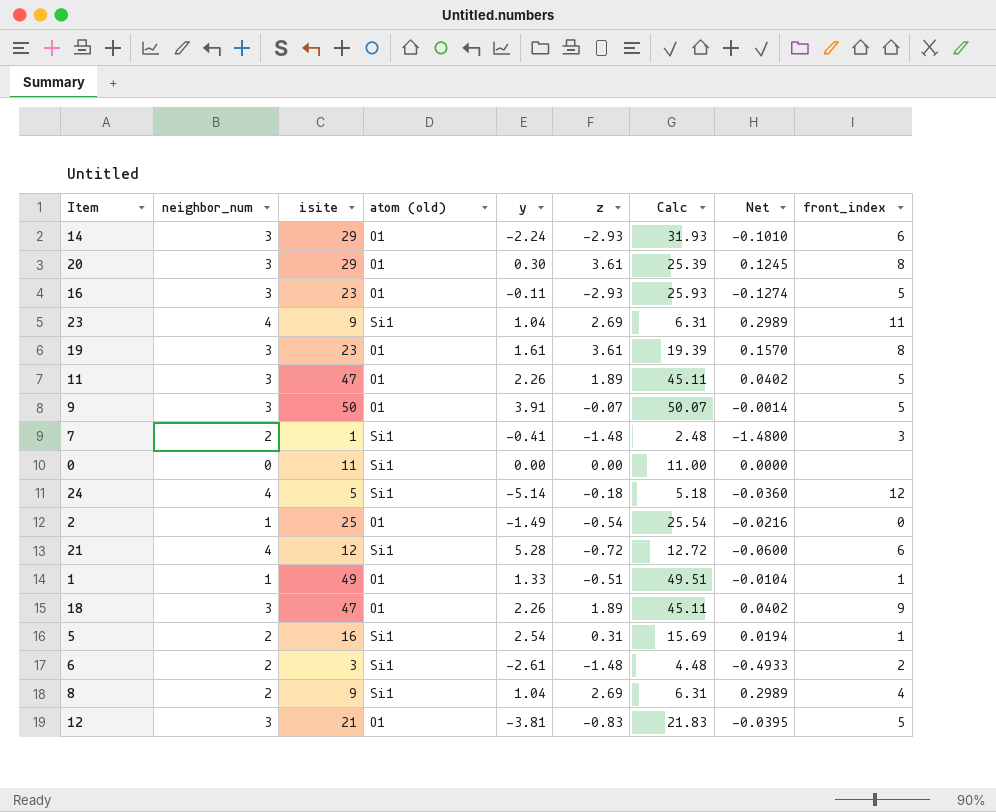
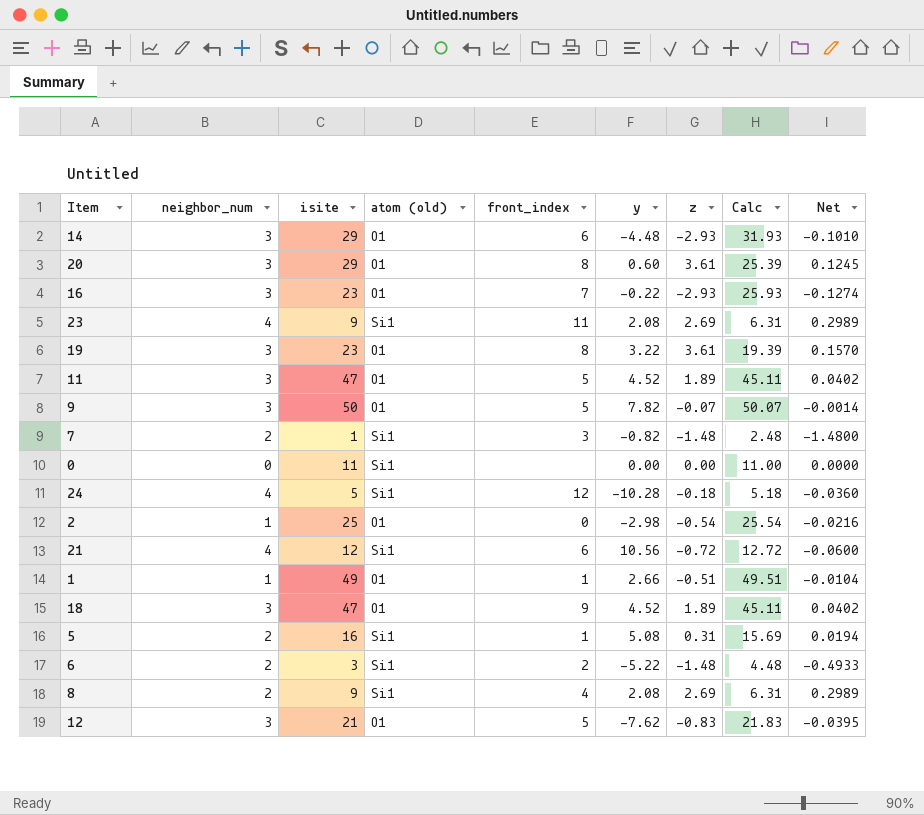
column front_index | position: 9 -> 5
14 | y: -2.24 -> -4.48
20 | y: 0.30 -> 0.60
16 | front_index: 5 -> 7
16 | y: -0.11 -> -0.22
23 | y: 1.04 -> 2.08
19 | y: 1.61 -> 3.22
11 | y: 2.26 -> 4.52
9 | y: 3.91 -> 7.82
7 | y: -0.41 -> -0.82
24 | y: -5.14 -> -10.28
2 | y: -1.49 -> -2.98
21 | y: 5.28 -> 10.56
1 | y: 1.33 -> 2.66
18 | y: 2.26 -> 4.52
5 | y: 2.54 -> 5.08
6 | y: -2.61 -> -5.22
8 | y: 1.04 -> 2.08
12 | y: -3.81 -> -7.62

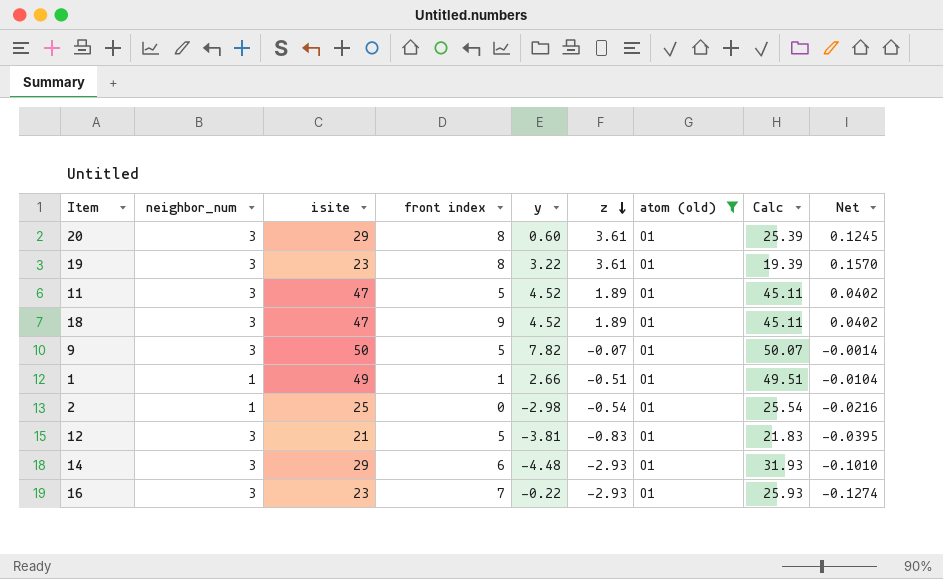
filter: none -> atom (old) = O1
row order: none -> z descending
column name: front_index -> front index
column atom (old) | position: 4 -> 7
12 | y: -7.62 -> -3.81

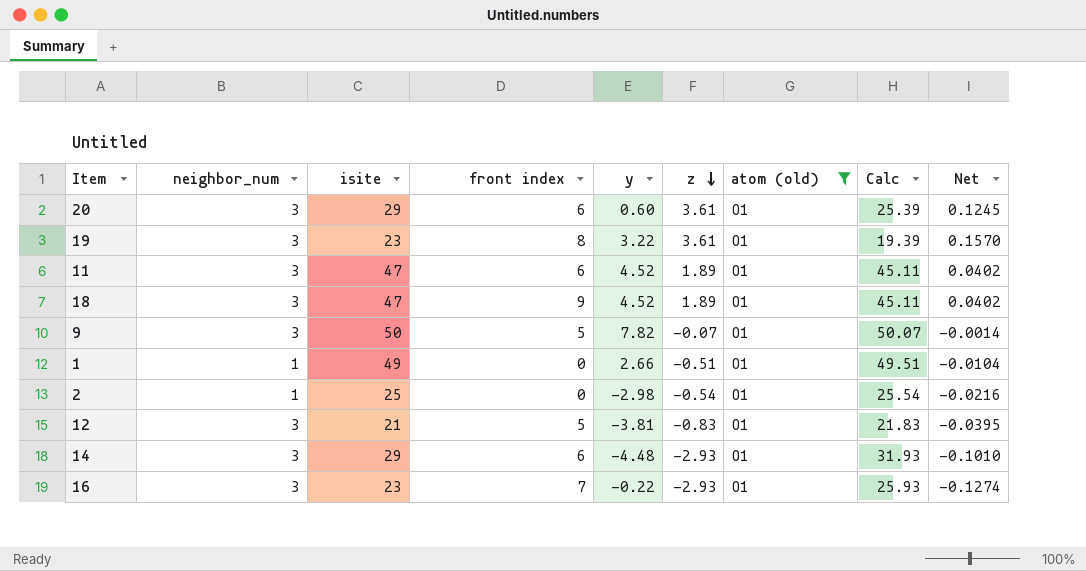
20 | front index: 8 -> 6
11 | front index: 5 -> 6
1 | front index: 1 -> 0

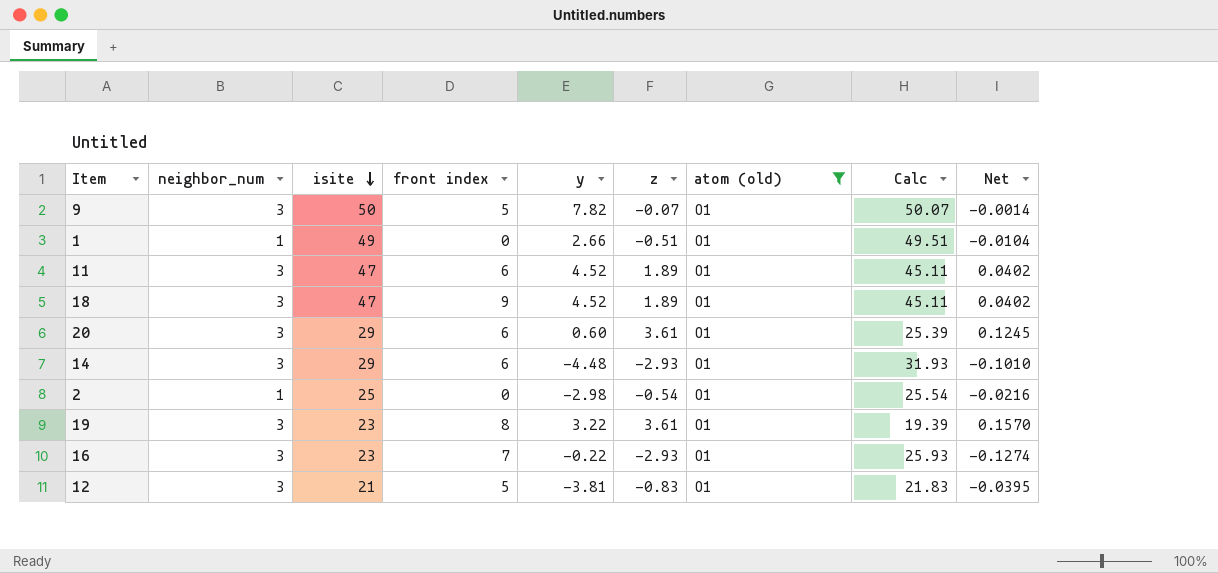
row order: z descending -> isite descending

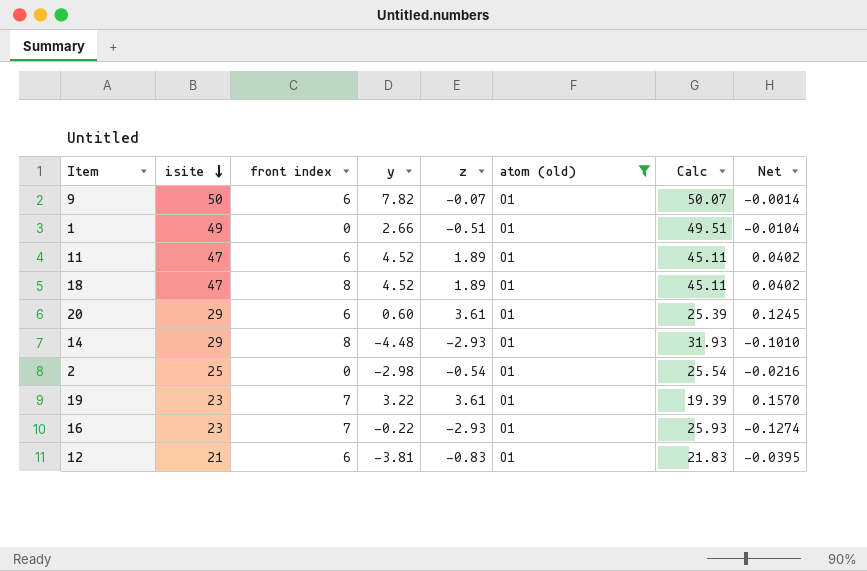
column neighbor_num | position: 2 -> none
9 | front index: 5 -> 6
18 | front index: 9 -> 8
14 | front index: 6 -> 8
19 | front index: 8 -> 7
12 | front index: 5 -> 6

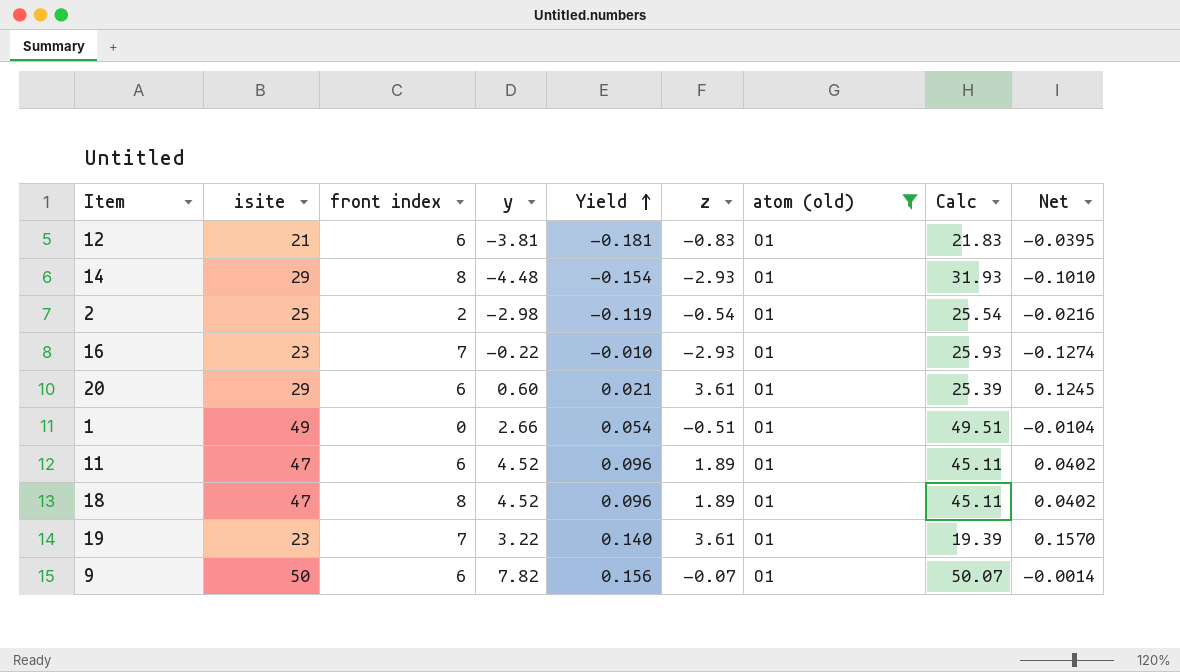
row order: isite descending -> Yield ascending
column Yield | formula: none -> [y] / [isite]
2 | front index: 0 -> 2

